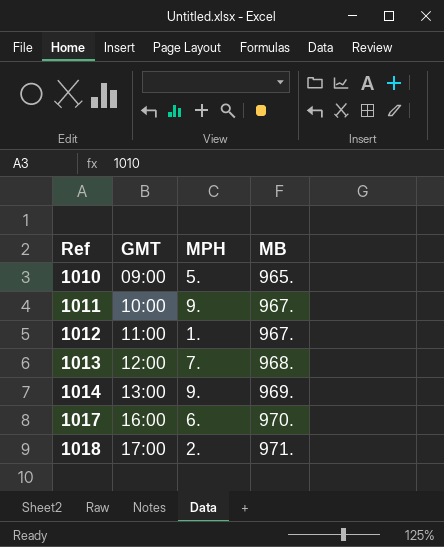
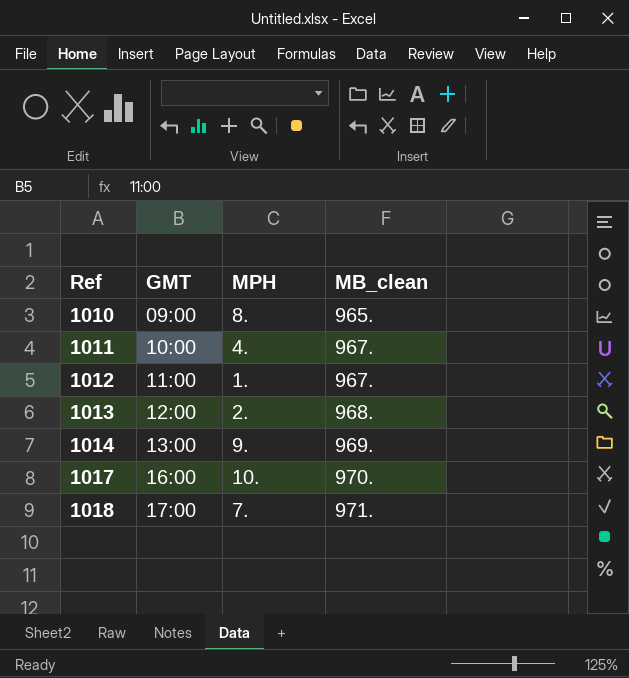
column name: MB -> MB_clean
1010 | MPH: 5. -> 8.
1011 | MPH: 9. -> 4.
1013 | MPH: 7. -> 2.
1017 | MPH: 6. -> 10.
1018 | MPH: 2. -> 7.

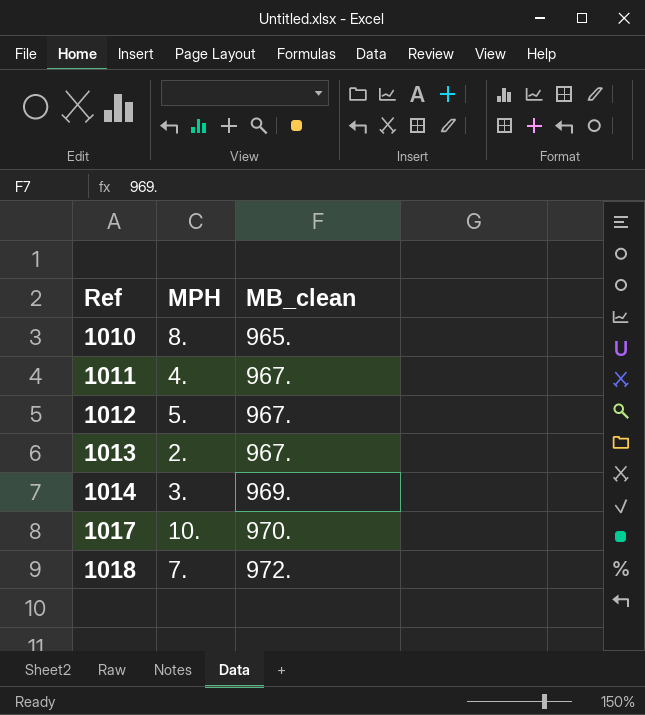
column GMT | position: 2 -> none
1012 | MPH: 1. -> 5.
1013 | MB_clean: 968. -> 967.
1014 | MPH: 9. -> 3.
1018 | MB_clean: 971. -> 972.

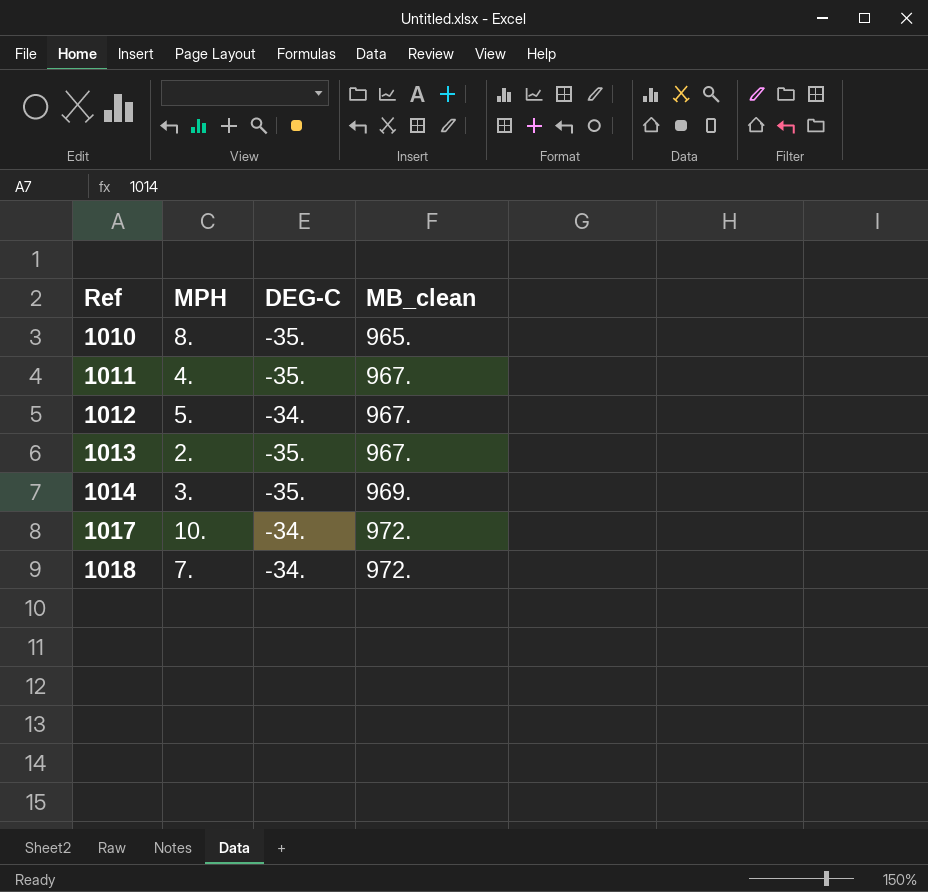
column DEG-C | position: none -> 3
1017 | MB_clean: 970. -> 972.

